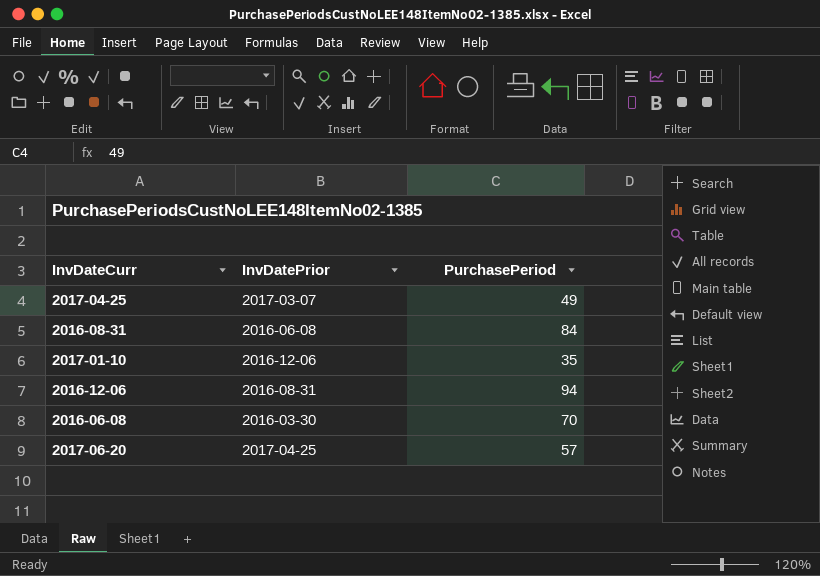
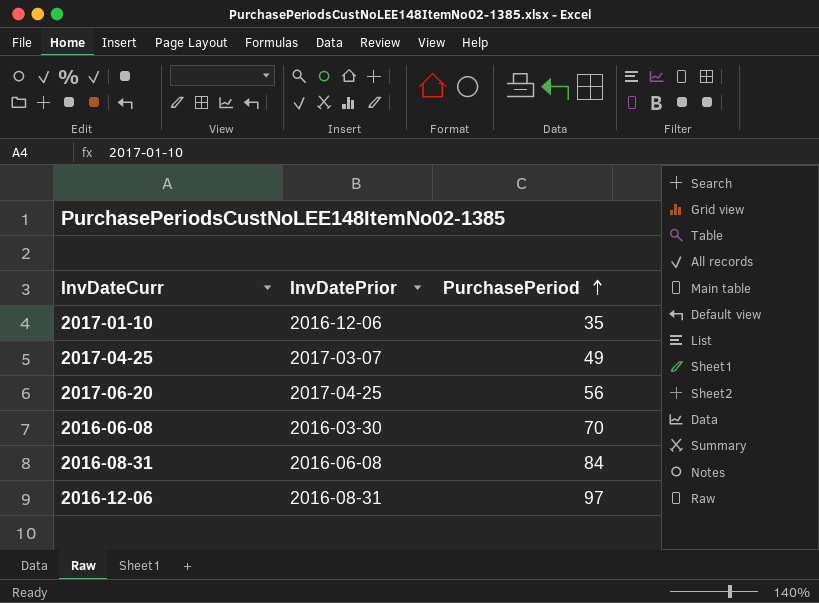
row order: none -> PurchasePeriod ascending
2017-06-20 | PurchasePeriod: 57 -> 56
2016-12-06 | PurchasePeriod: 94 -> 97

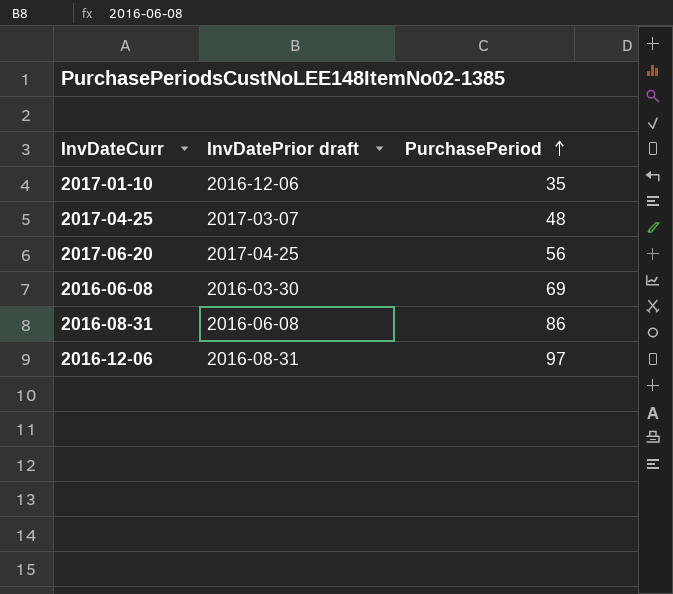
column name: InvDatePrior -> InvDatePrior draft
2017-04-25 | PurchasePeriod: 49 -> 48
2016-06-08 | PurchasePeriod: 70 -> 69
2016-08-31 | PurchasePeriod: 84 -> 86

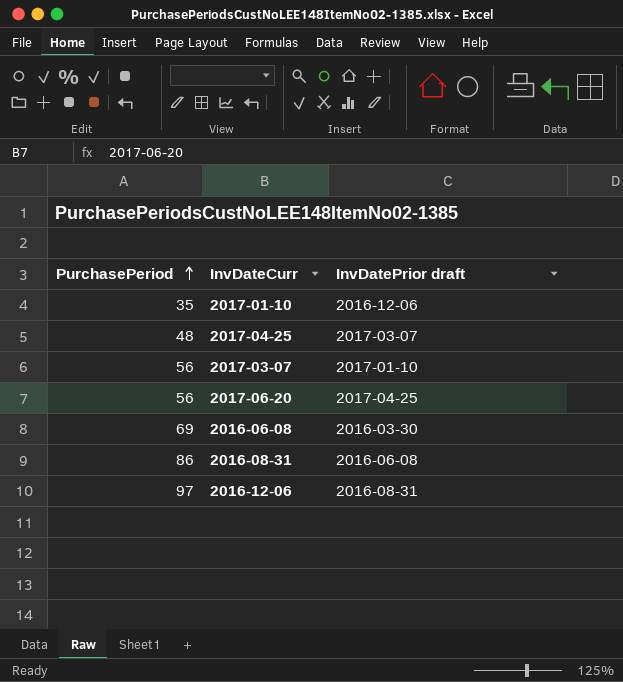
column PurchasePeriod | position: 3 -> 1
row 2017-03-07: none -> 56 | 2017-01-10

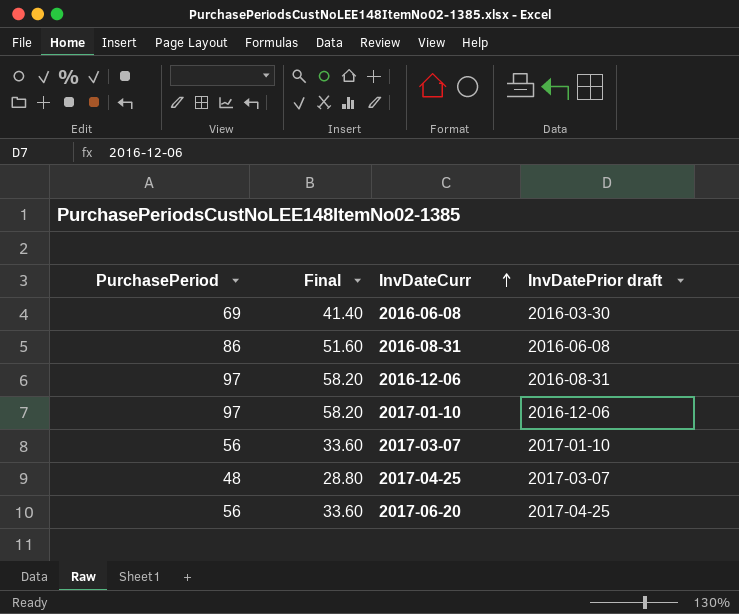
row order: PurchasePeriod ascending -> InvDateCurr ascending
column Final | formula: none -> [PurchasePeriod] * 0.6
2017-01-10 | PurchasePeriod: 35 -> 97

